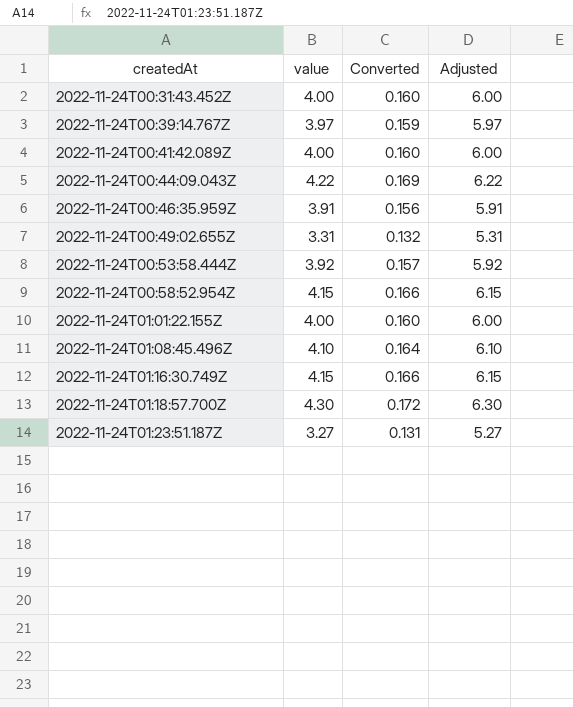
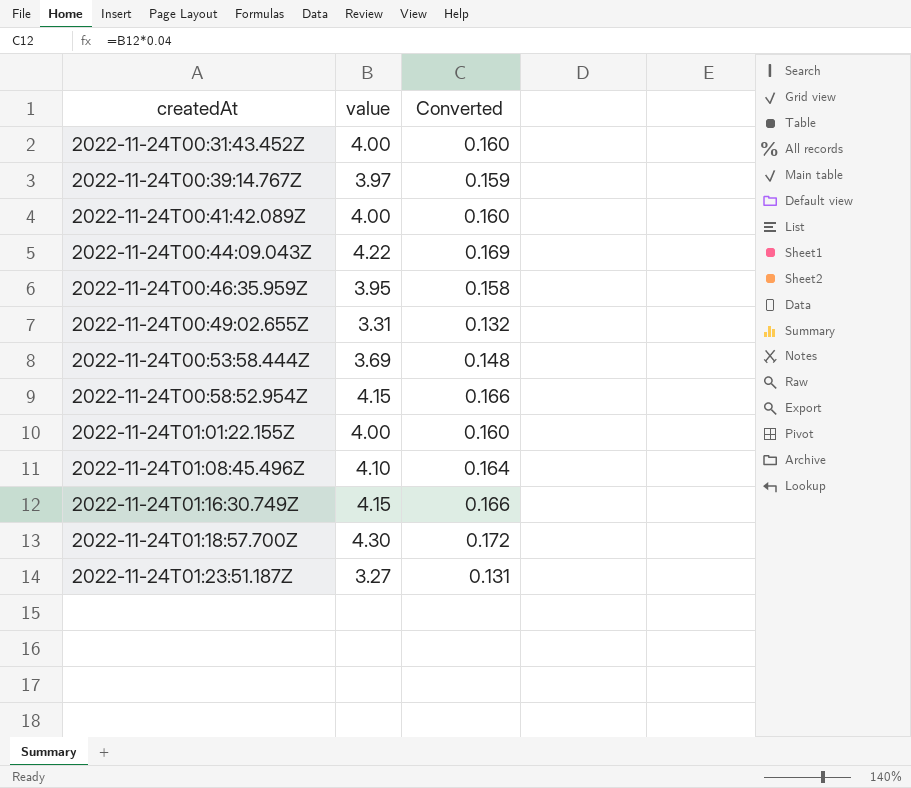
column Adjusted | formula: [value] + 2 -> none
2022-11-24T00:46:35.959Z | value: 3.91 -> 3.95
2022-11-24T00:46:35.959Z | Converted: 0.156 -> 0.158
2022-11-24T00:53:58.444Z | value: 3.92 -> 3.69
2022-11-24T00:53:58.444Z | Converted: 0.157 -> 0.148

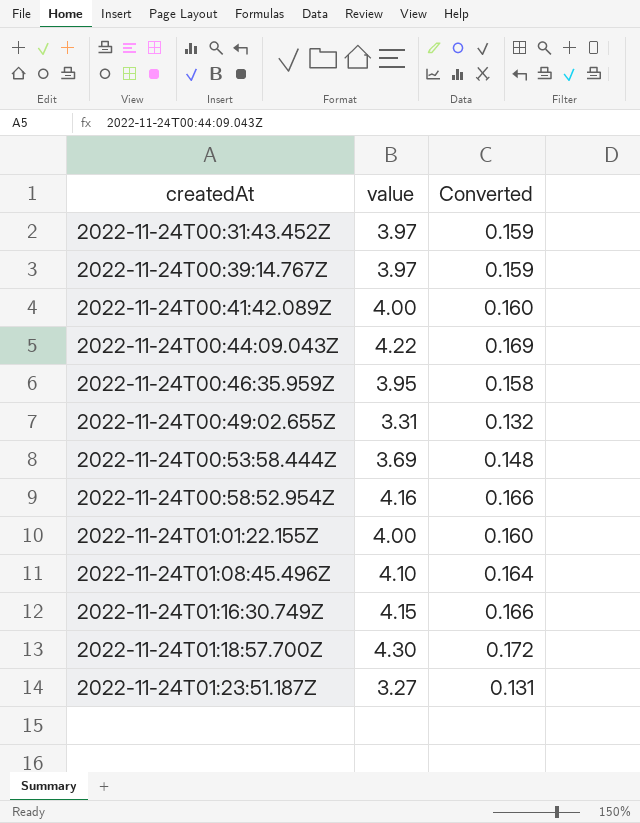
2022-11-24T00:31:43.452Z | value: 4.00 -> 3.97
2022-11-24T00:31:43.452Z | Converted: 0.160 -> 0.159
2022-11-24T00:58:52.954Z | value: 4.15 -> 4.16

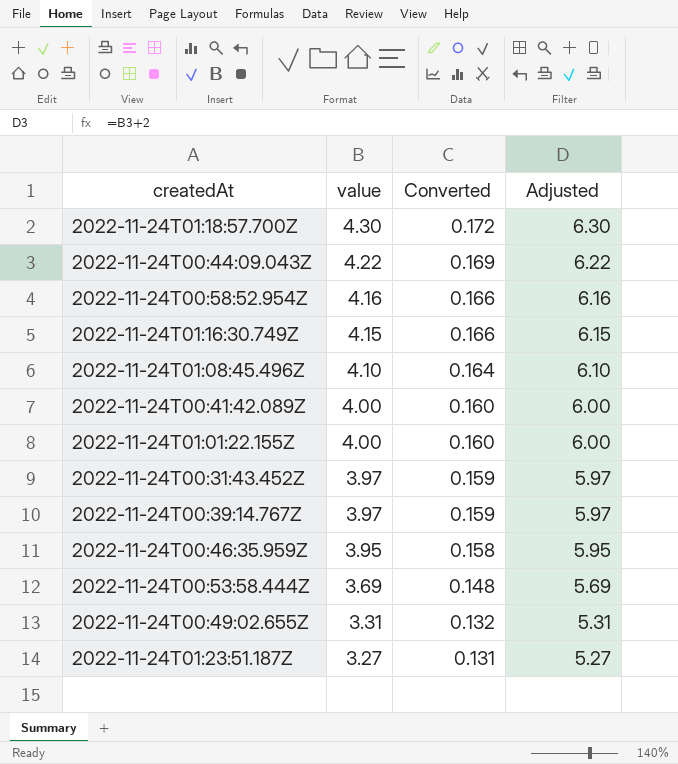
row order: createdAt ascending -> value descending
column Adjusted | formula: none -> [value] + 2

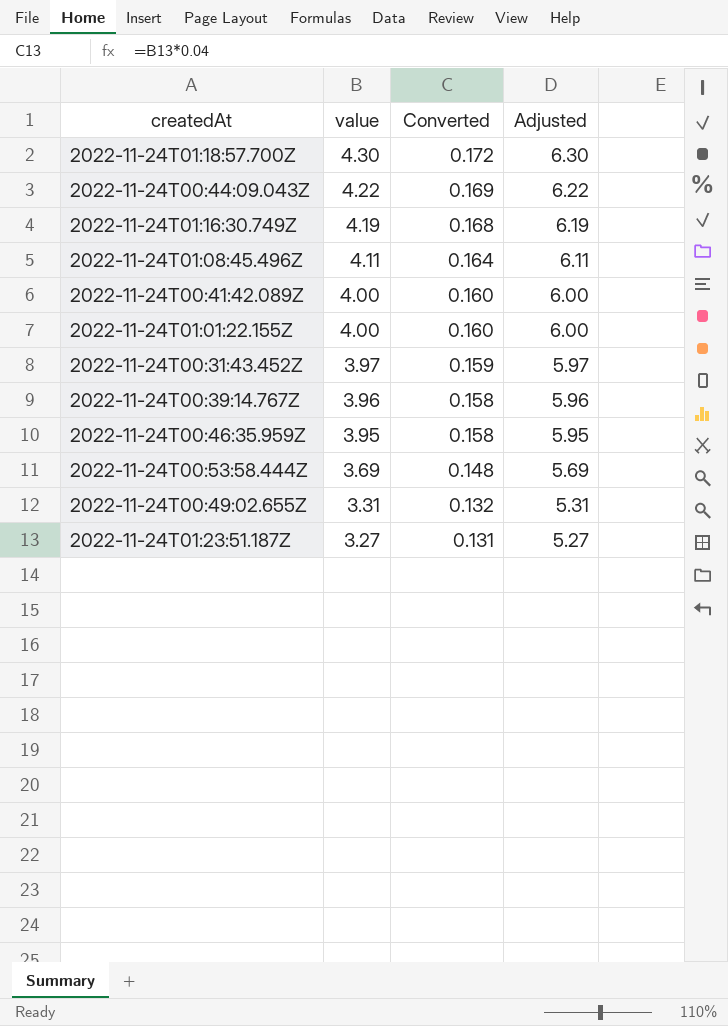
row 2022-11-24T00:58:52.954Z: 4.16 | 0.166 | 6.16 -> none
2022-11-24T01:16:30.749Z | value: 4.15 -> 4.19
2022-11-24T01:16:30.749Z | Converted: 0.166 -> 0.168
2022-11-24T01:16:30.749Z | Adjusted: 6.15 -> 6.19
2022-11-24T01:08:45.496Z | value: 4.10 -> 4.11
2022-11-24T01:08:45.496Z | Adjusted: 6.10 -> 6.11
2022-11-24T00:39:14.767Z | value: 3.97 -> 3.96
2022-11-24T00:39:14.767Z | Converted: 0.159 -> 0.158
2022-11-24T00:39:14.767Z | Adjusted: 5.97 -> 5.96

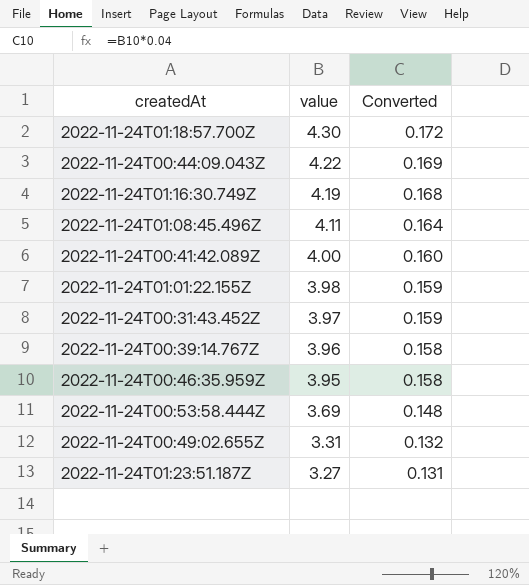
column Adjusted | formula: [value] + 2 -> none
2022-11-24T01:01:22.155Z | value: 4.00 -> 3.98
2022-11-24T01:01:22.155Z | Converted: 0.160 -> 0.159

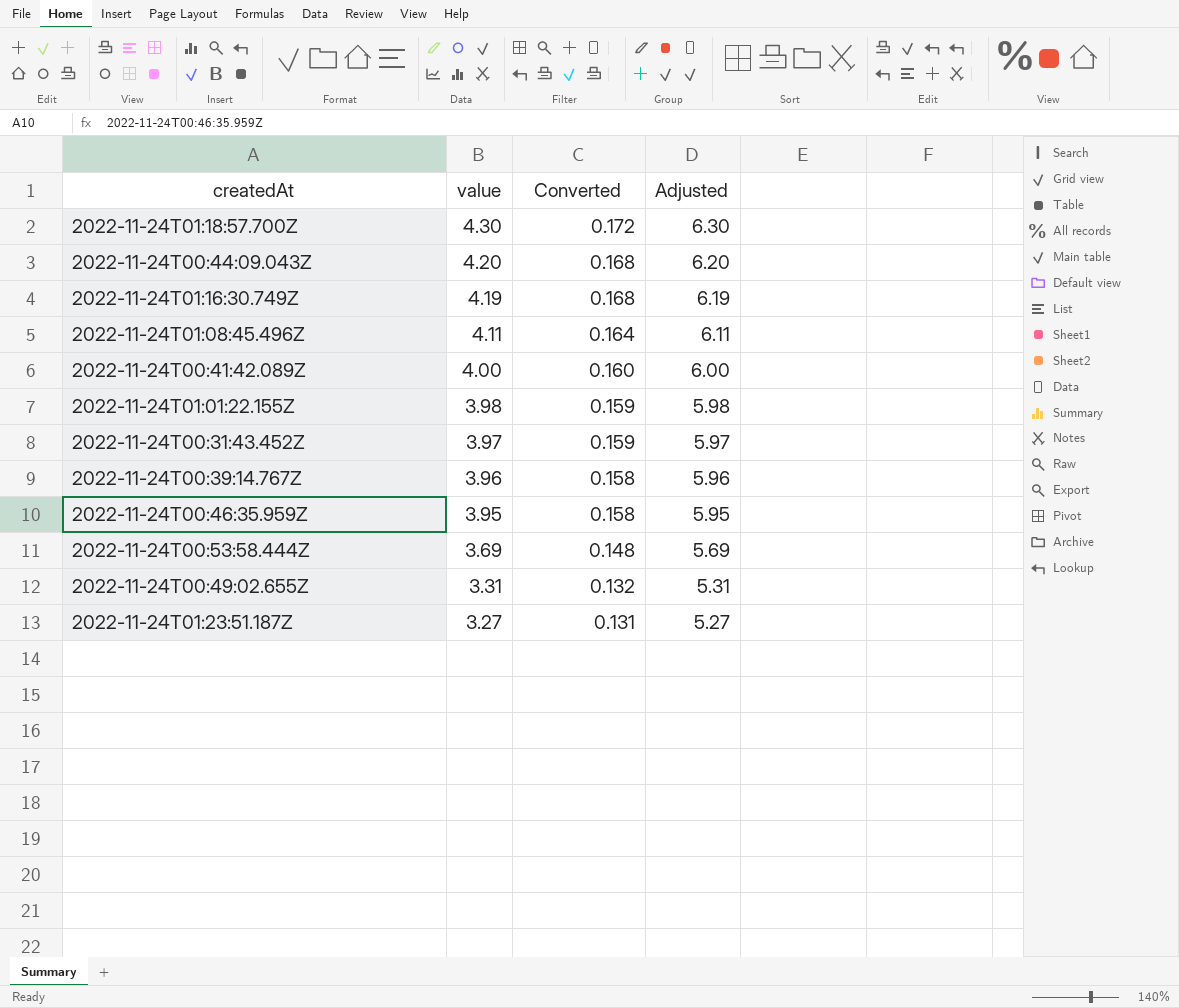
column Adjusted | formula: none -> [value] + 2
2022-11-24T00:44:09.043Z | value: 4.22 -> 4.20
2022-11-24T00:44:09.043Z | Converted: 0.169 -> 0.168

